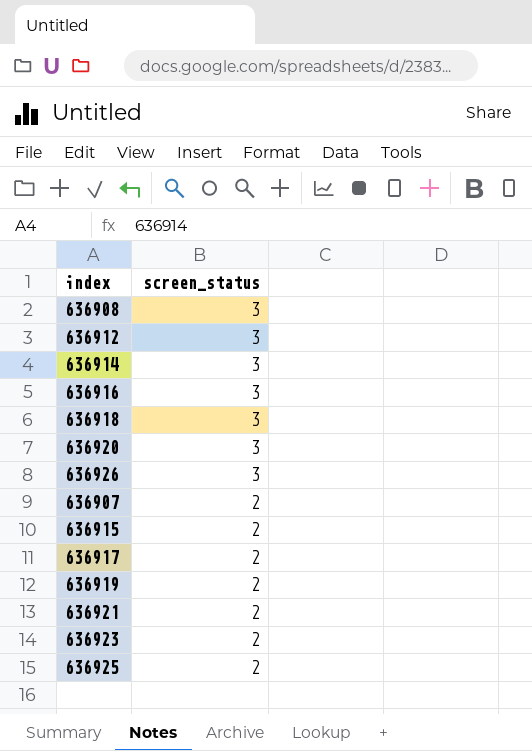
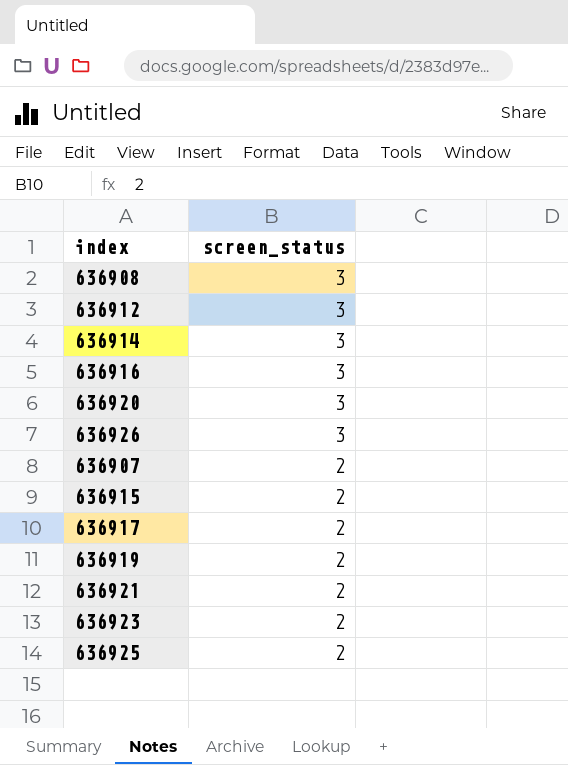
row 636918: 3 -> none

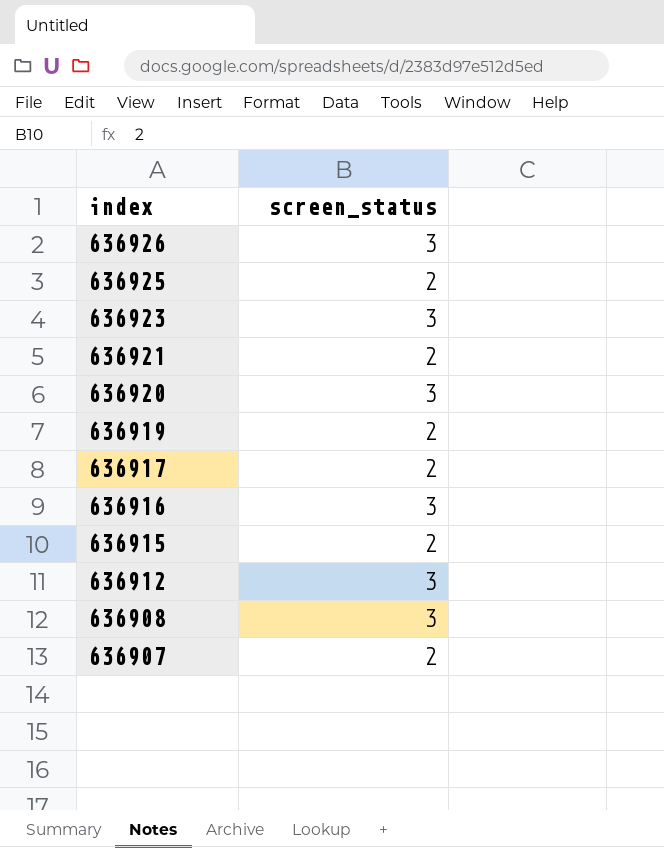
row order: screen_status descending -> index descending
row 636914: 3 -> none
636923 | screen_status: 2 -> 3

